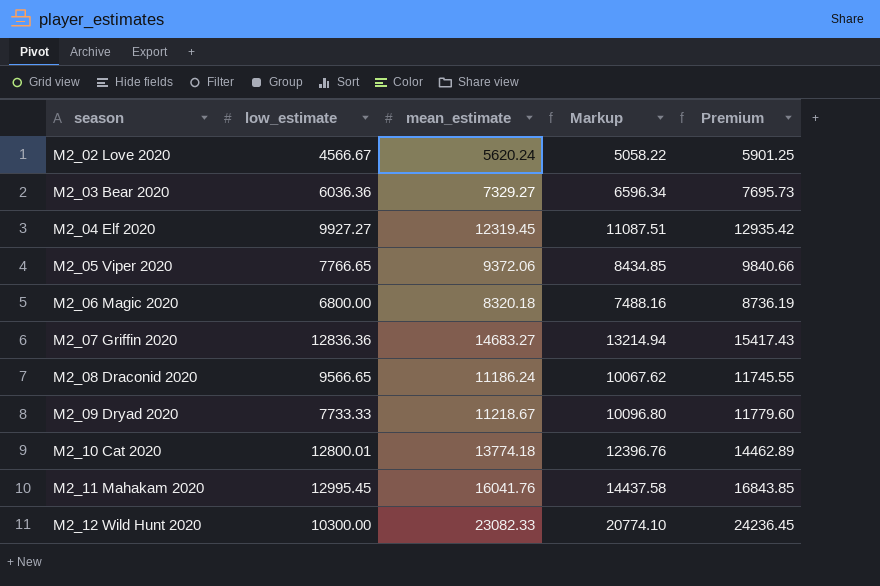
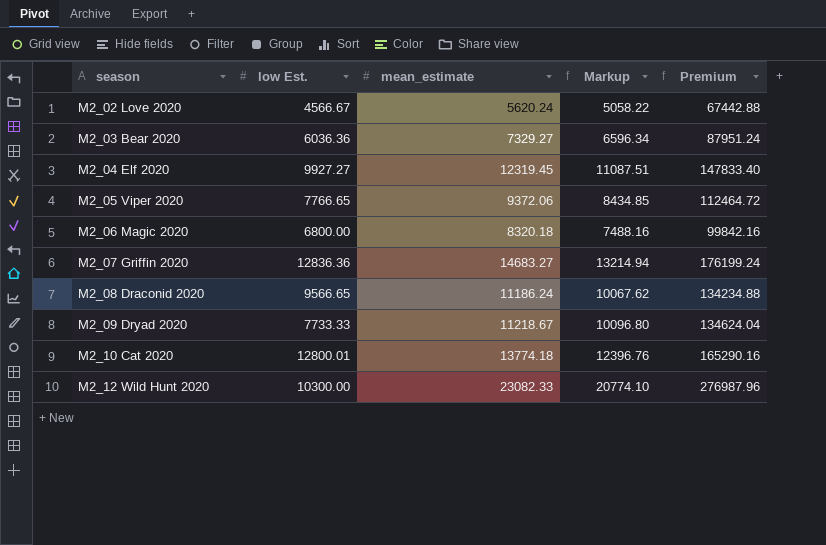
column name: low_estimate -> low Est.
column Premium | formula: [mean_estimate] * 1.05 -> [mean_estimate] * 12
row M2_11 Mahakam 2020: 12995.45 | 16041.76 | 14437.58 | 16843.85 -> none

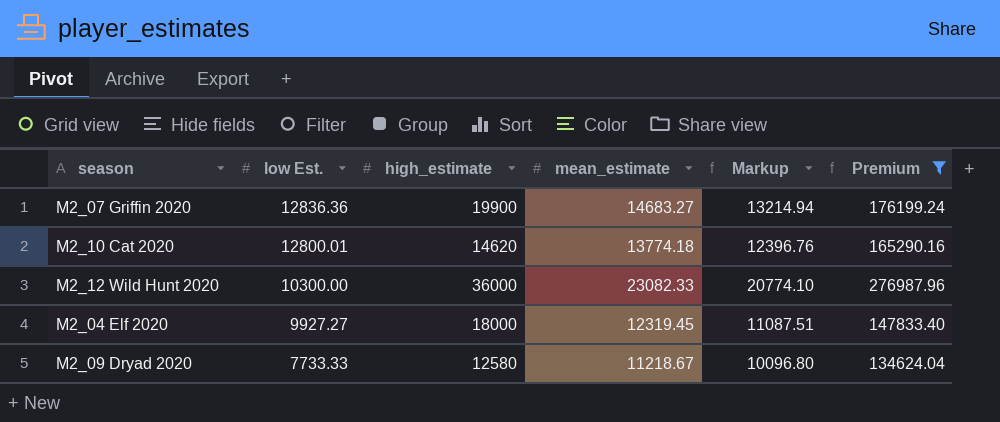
filter: none -> Premium >= 134624.04
row order: season ascending -> low Est. descending
column high_estimate | position: none -> 3

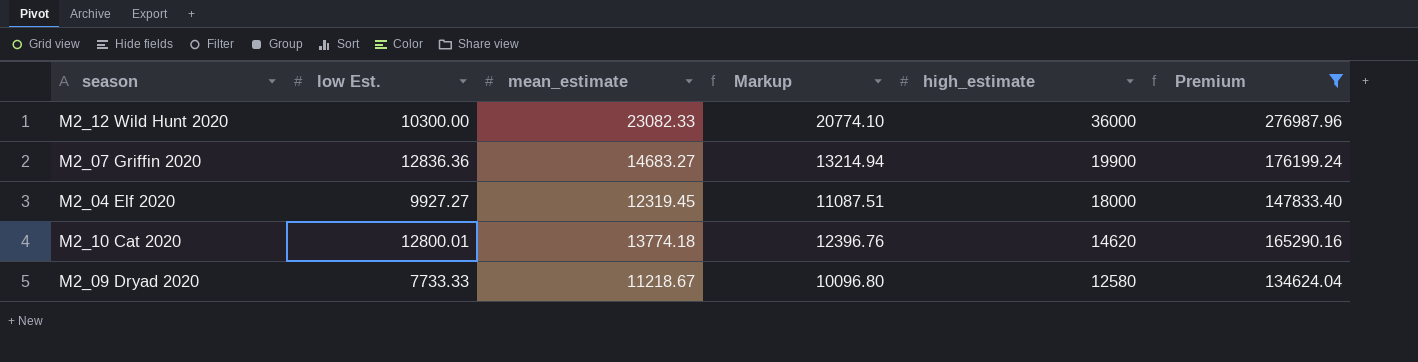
row order: low Est. descending -> high_estimate descending
column high_estimate | position: 3 -> 5

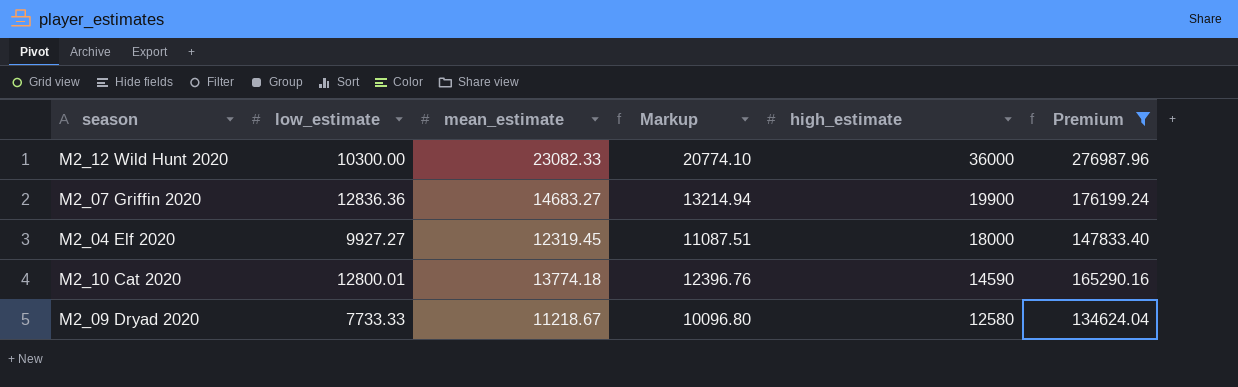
column name: low Est. -> low_estimate
M2_10 Cat 2020 | high_estimate: 14620 -> 14590

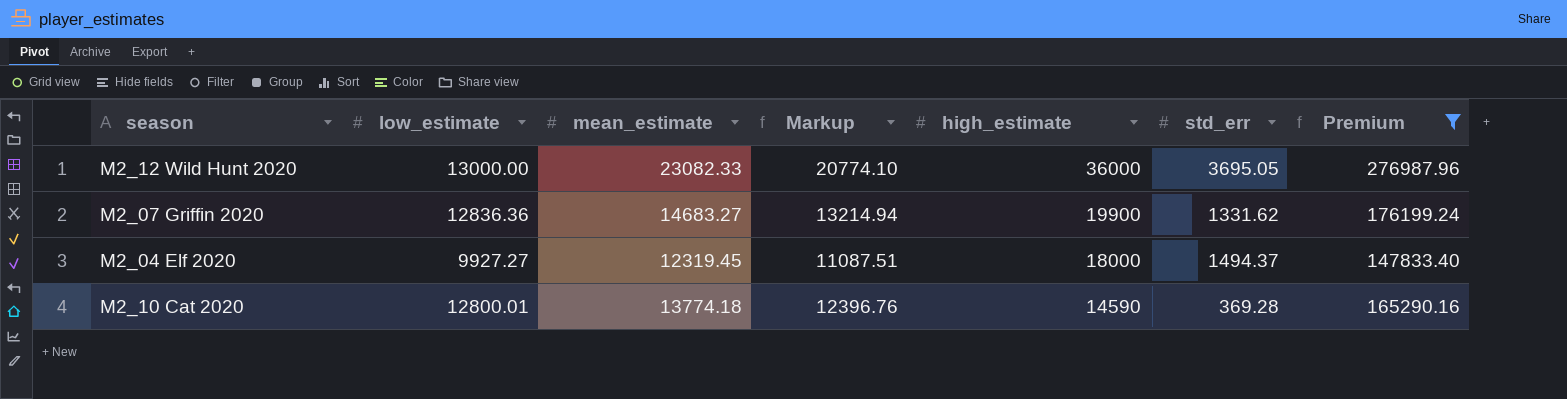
column std_err | position: none -> 6
row M2_09 Dryad 2020: 7733.33 | 11218.67 | 10096.80 | 12580 | 134624.04 -> none
M2_12 Wild Hunt 2020 | low_estimate: 10300.00 -> 13000.00

